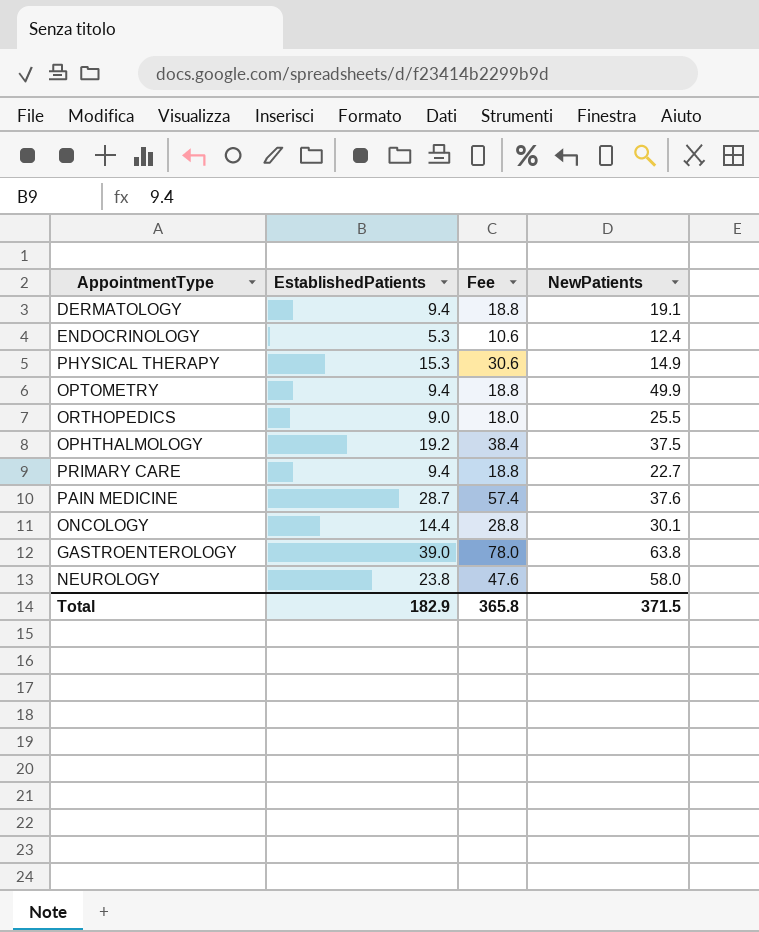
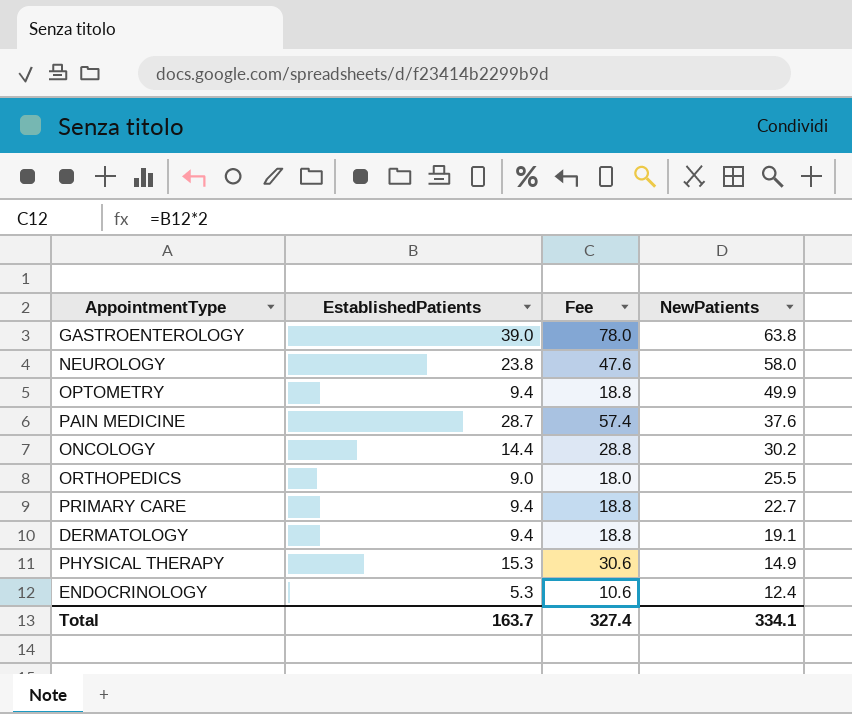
row order: none -> NewPatients descending
row OPHTHALMOLOGY: 19.2 | 38.4 | 37.5 -> none
ONCOLOGY | NewPatients: 30.1 -> 30.2
Total | EstablishedPatients: 182.9 -> 163.7
Total | Fee: 365.8 -> 327.4
Total | NewPatients: 371.5 -> 334.1

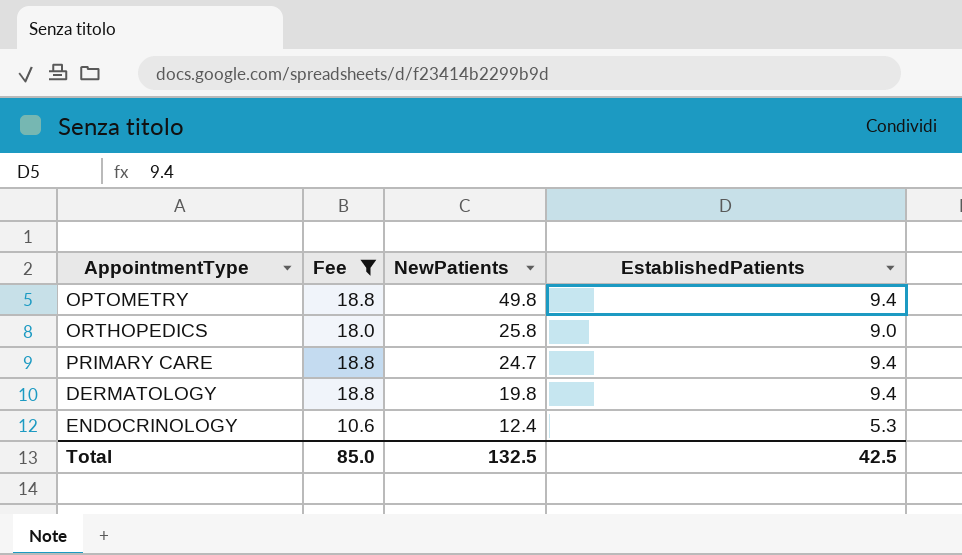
filter: none -> Fee <= 18.8
column EstablishedPatients | position: 2 -> 4
OPTOMETRY | NewPatients: 49.9 -> 49.8
ORTHOPEDICS | NewPatients: 25.5 -> 25.8
PRIMARY CARE | NewPatients: 22.7 -> 24.7
DERMATOLOGY | NewPatients: 19.1 -> 19.8
Total | Fee: 327.4 -> 85.0
Total | NewPatients: 334.1 -> 132.5
Total | EstablishedPatients: 163.7 -> 42.5

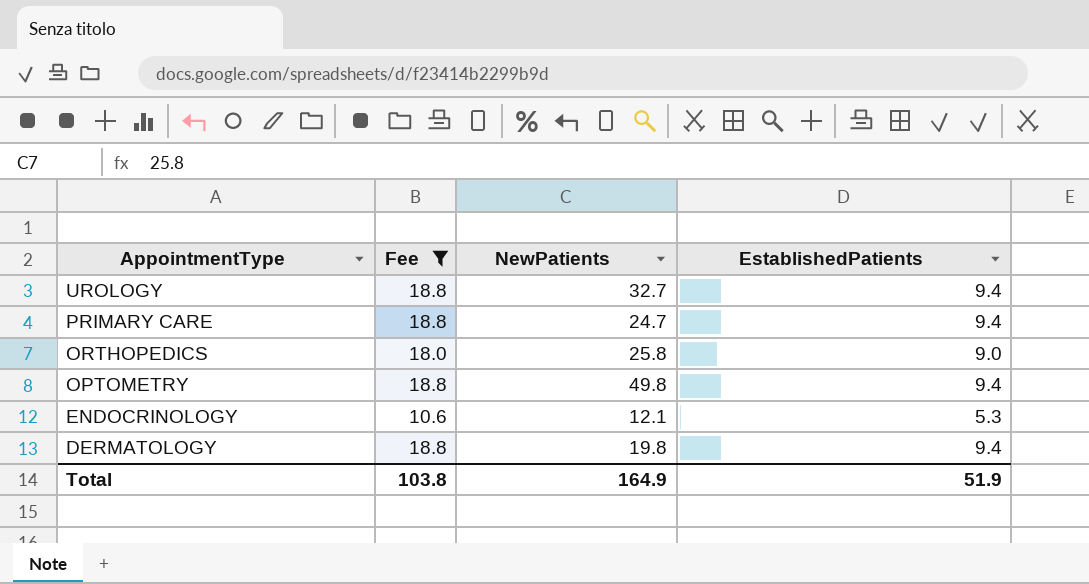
row order: NewPatients descending -> AppointmentType descending
row UROLOGY: none -> 18.8 | 32.7 | 9.4
ENDOCRINOLOGY | NewPatients: 12.4 -> 12.1
Total | Fee: 85.0 -> 103.8
Total | NewPatients: 132.5 -> 164.9
Total | EstablishedPatients: 42.5 -> 51.9

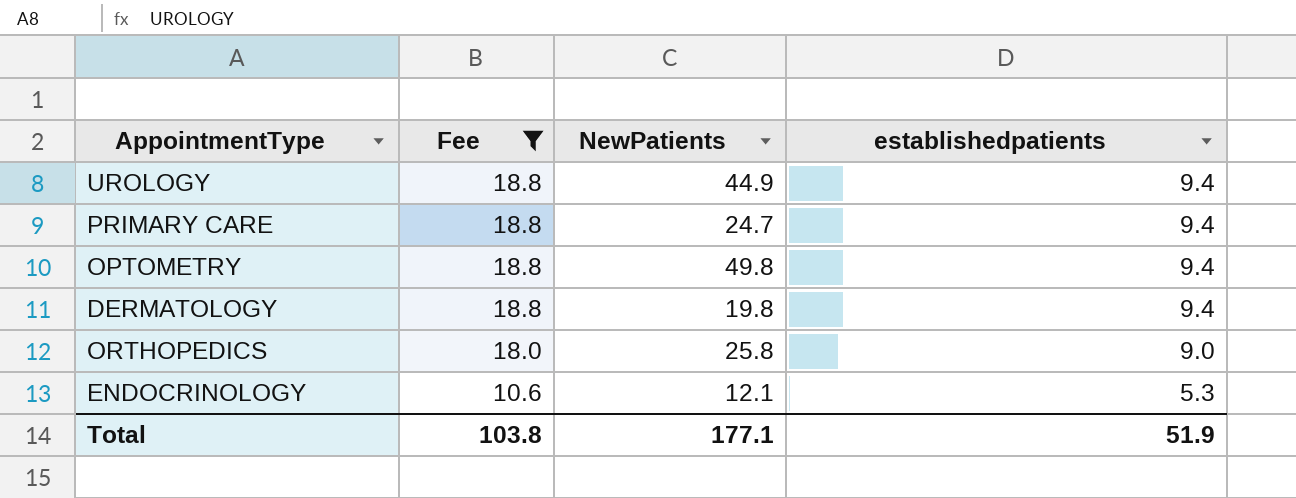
row order: AppointmentType descending -> Fee descending
column name: EstablishedPatients -> establishedpatients
UROLOGY | NewPatients: 32.7 -> 44.9
Total | NewPatients: 164.9 -> 177.1

